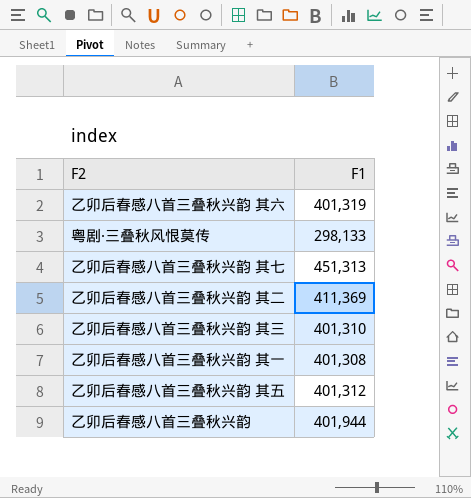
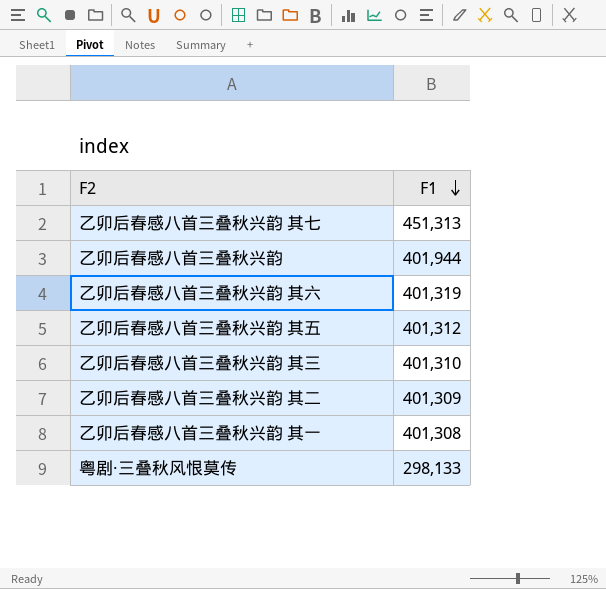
row order: none -> F1 descending
乙卯后春感八首三叠秋兴韵 其二 | F1: 411,369 -> 401,309

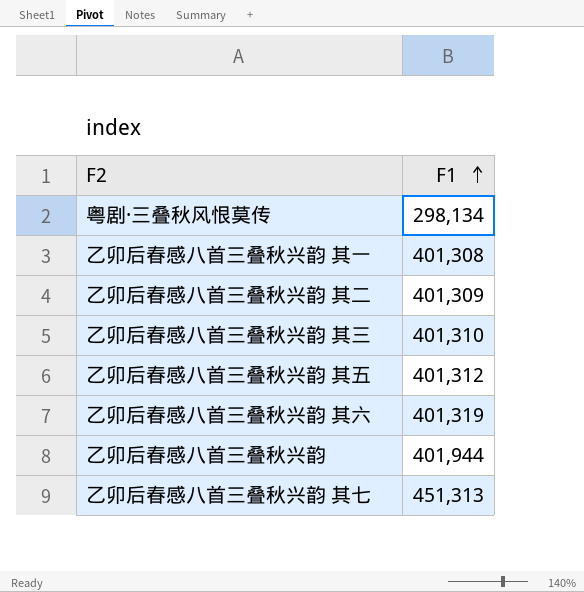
row order: F1 descending -> F1 ascending
粤剧·三叠秋风恨莫传 | F1: 298,133 -> 298,134

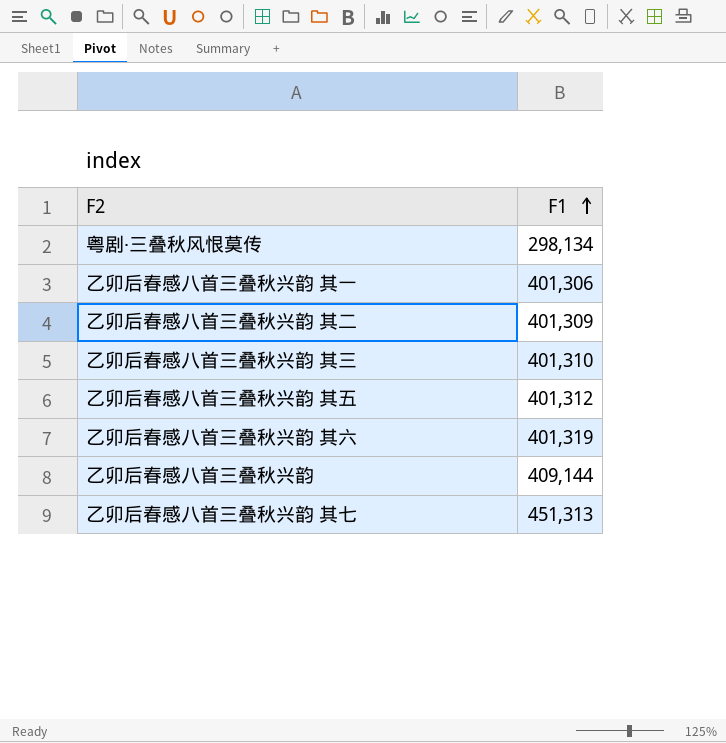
乙卯后春感八首三叠秋兴韵 其一 | F1: 401,308 -> 401,306
乙卯后春感八首三叠秋兴韵 | F1: 401,944 -> 409,144

